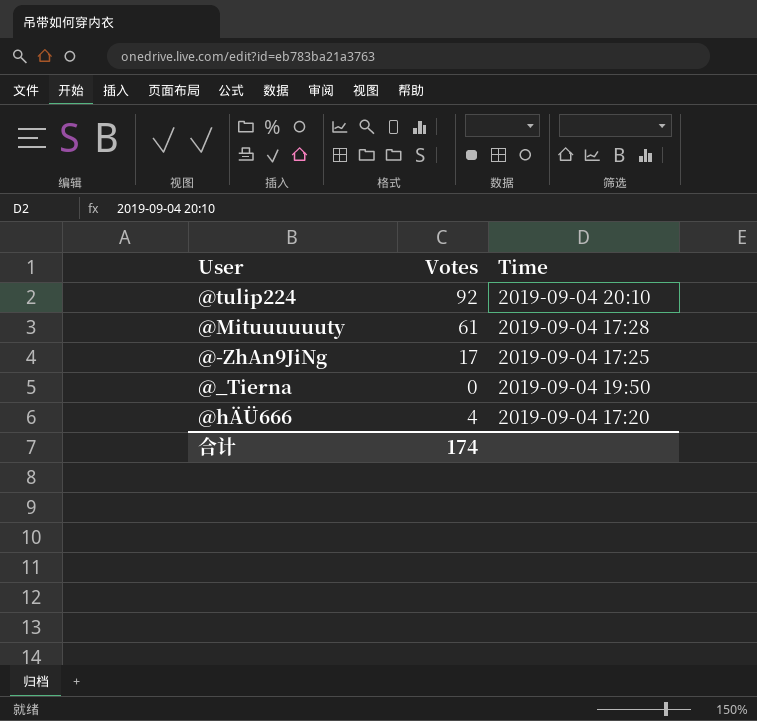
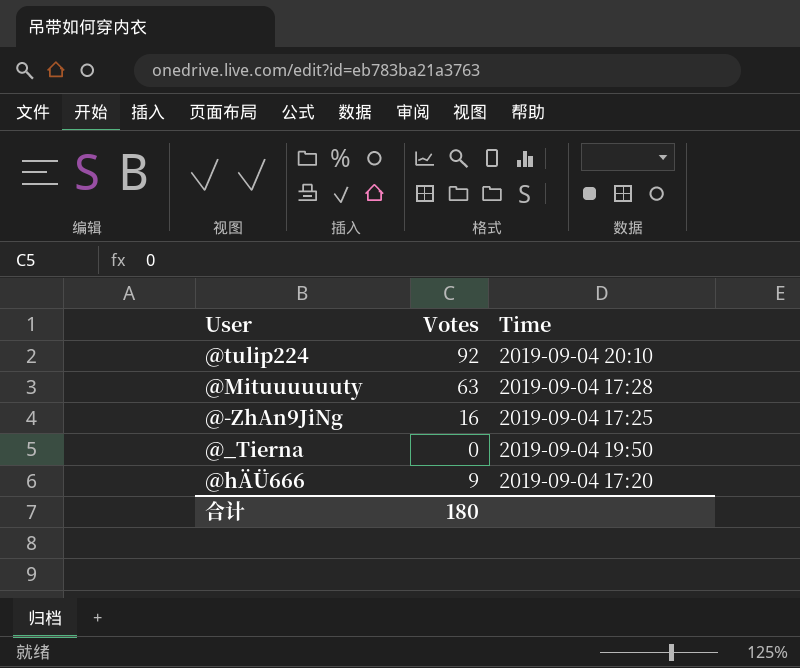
@Mituuuuuuty | Votes: 61 -> 63
@-ZhAn9JiNg | Votes: 17 -> 16
@hÄÜ666 | Votes: 4 -> 9
合计 | Votes: 174 -> 180

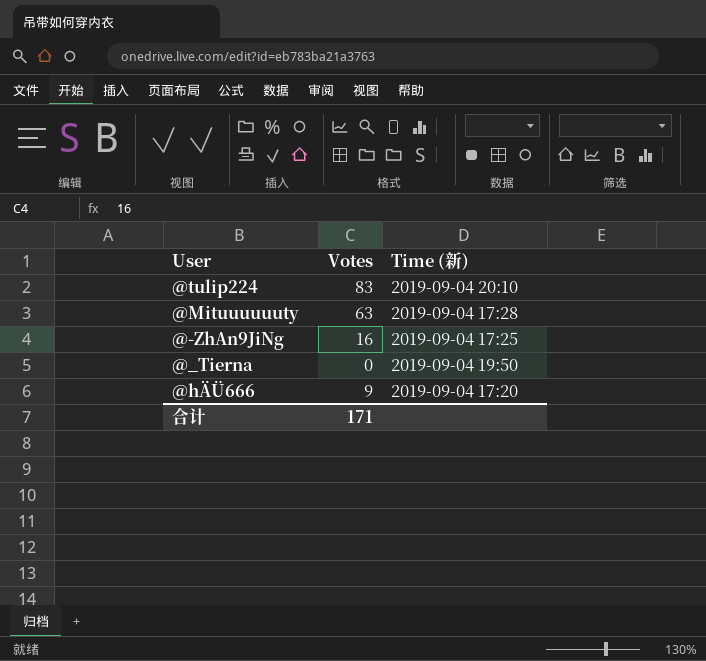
column name: Time -> Time (新)
@tulip224 | Votes: 92 -> 83
合计 | Votes: 180 -> 171

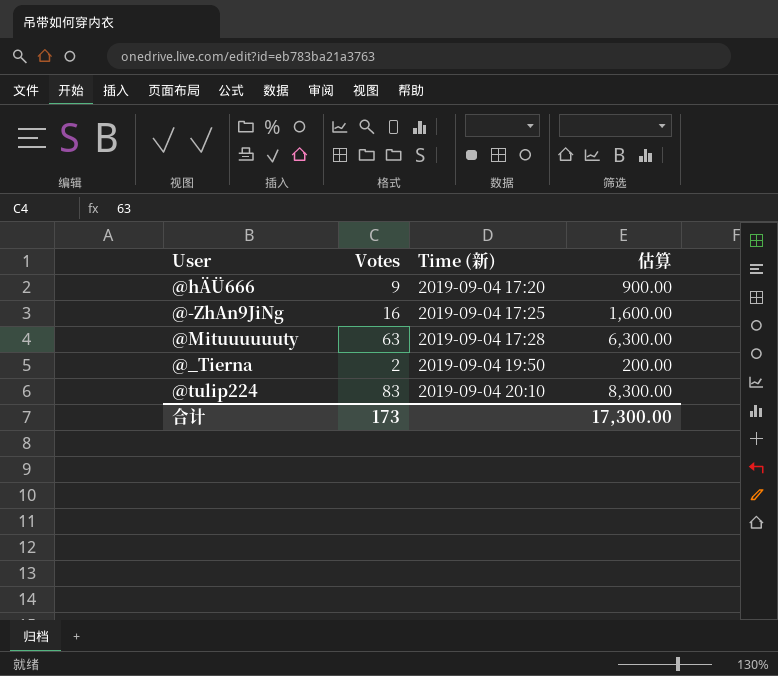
row order: none -> Time (新) ascending
column 估算 | formula: none -> [Votes] * 100
@_Tierna | Votes: 0 -> 2
合计 | Votes: 171 -> 173

